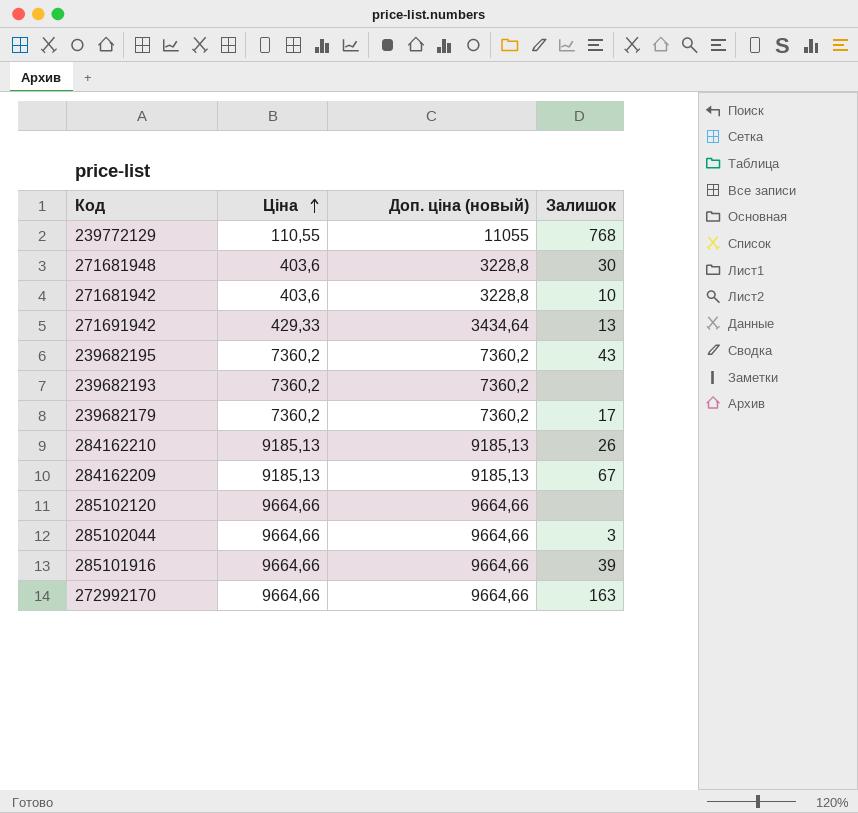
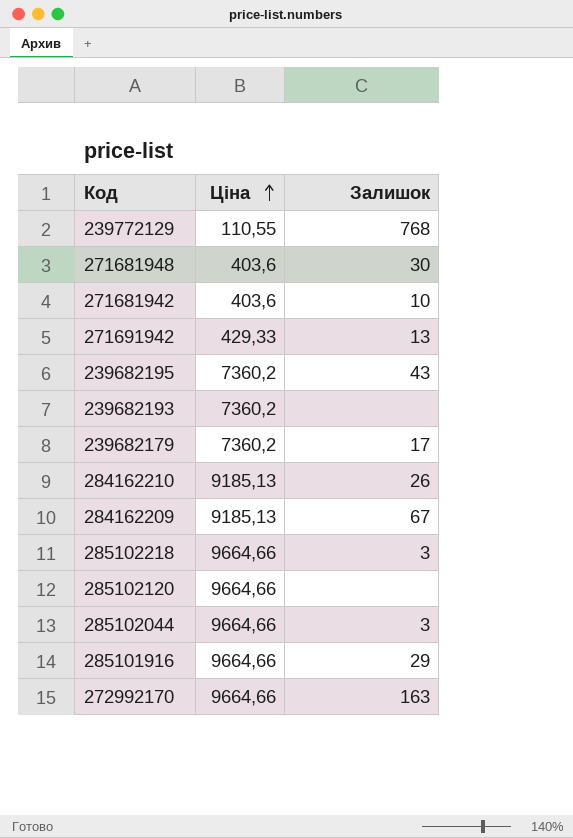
column Доп. ціна (новый) | position: 3 -> none
row 285102218: none -> 9664,66 | 3
285101916 | Залишок: 39 -> 29

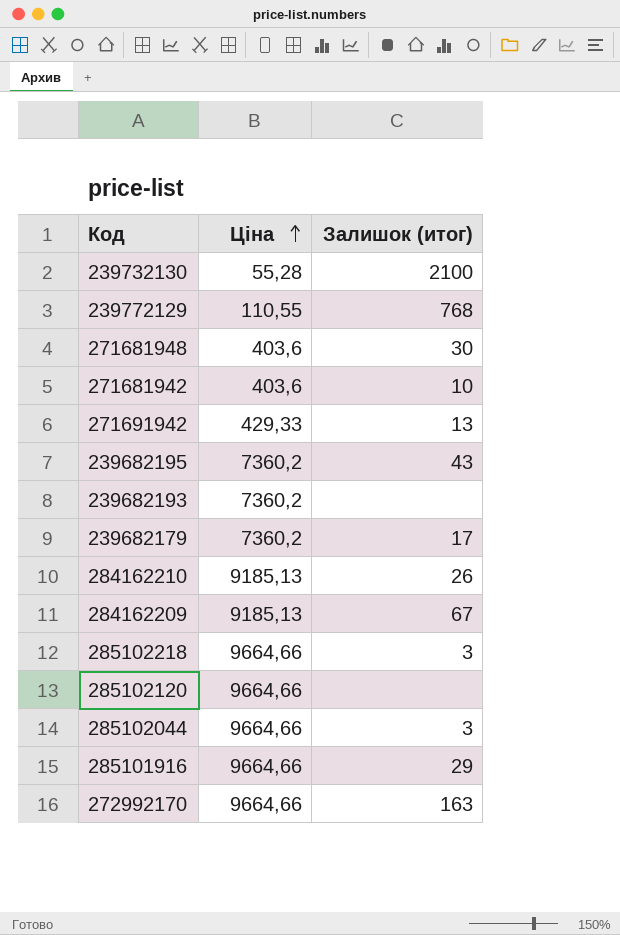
column name: Залишок -> Залишок (итог)
row 239732130: none -> 55,28 | 2100

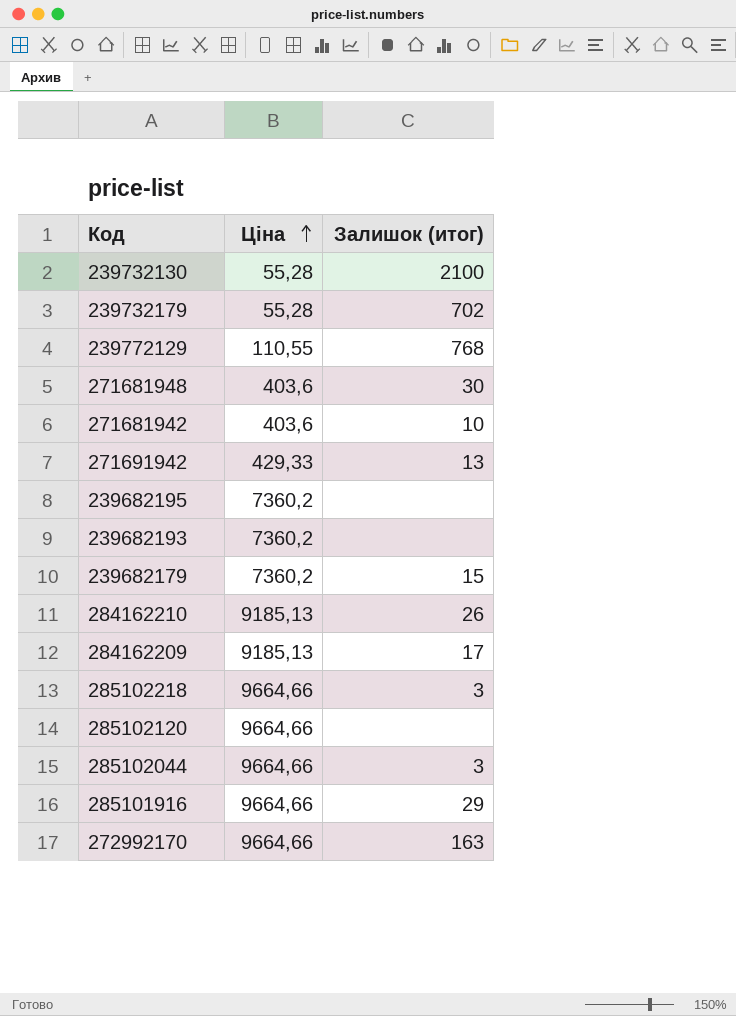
row 239732179: none -> 55,28 | 702
239682195 | Залишок (итог): 43 -> none
239682179 | Залишок (итог): 17 -> 15
284162209 | Залишок (итог): 67 -> 17

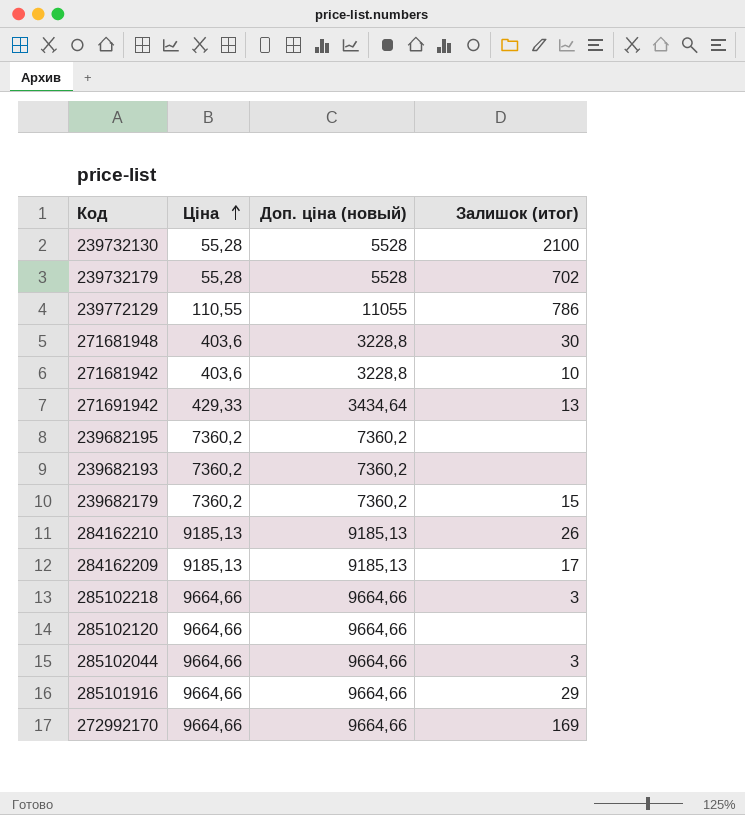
column Доп. ціна (новый) | position: none -> 3
239772129 | Залишок (итог): 768 -> 786
272992170 | Залишок (итог): 163 -> 169

